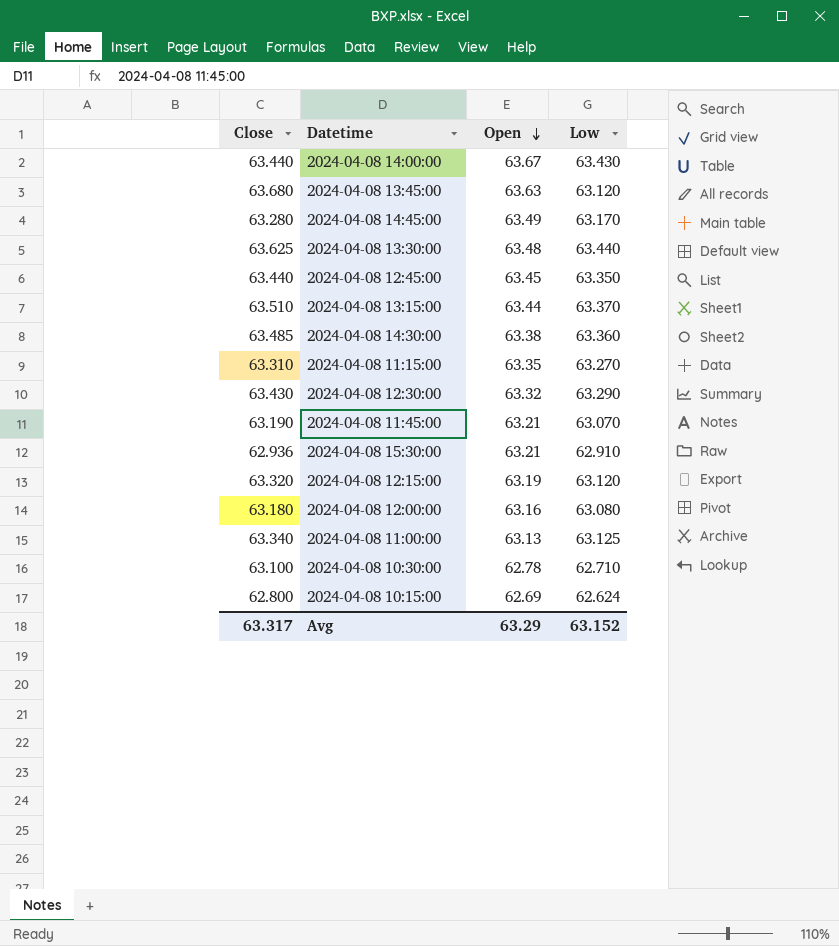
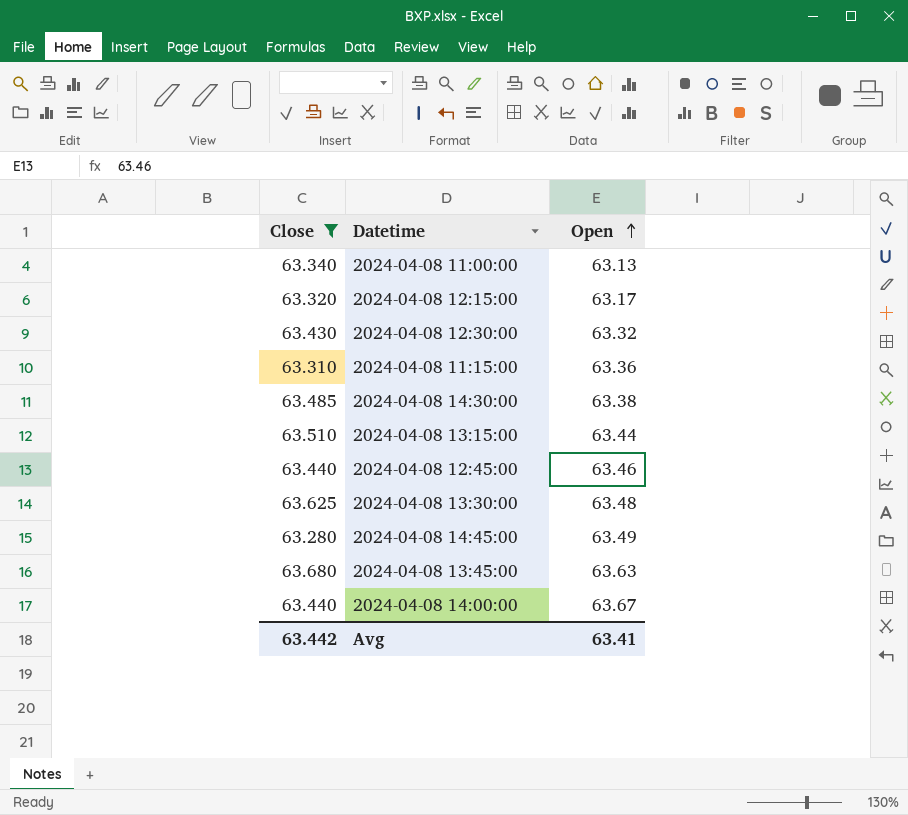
filter: none -> Close >= 63.280
row order: Open descending -> Open ascending
column Low | position: 4 -> none
2024-04-08 12:15:00 | Open: 63.19 -> 63.17
2024-04-08 11:15:00 | Open: 63.35 -> 63.36
2024-04-08 12:45:00 | Open: 63.45 -> 63.46
Avg | Close: 63.317 -> 63.442
Avg | Open: 63.29 -> 63.41

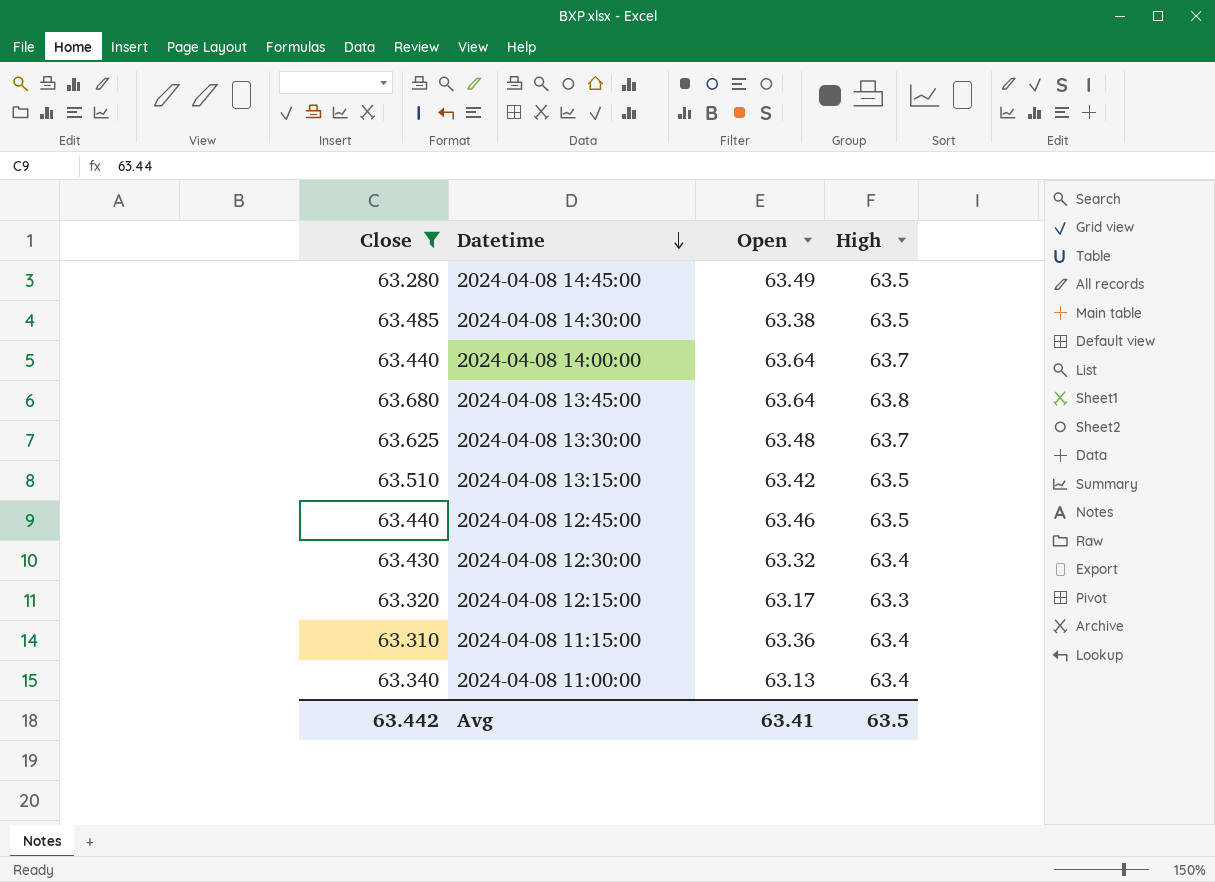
row order: Open ascending -> Datetime descending
column High | position: none -> 4
2024-04-08 14:00:00 | Open: 63.67 -> 63.64
2024-04-08 13:45:00 | Open: 63.63 -> 63.64
2024-04-08 13:15:00 | Open: 63.44 -> 63.42

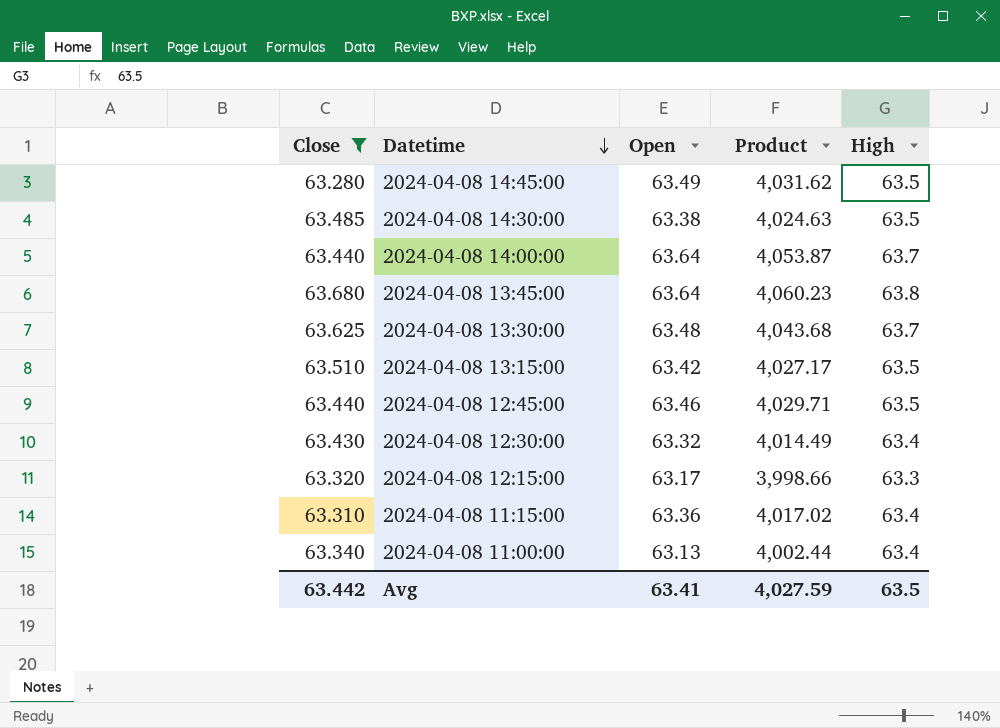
column Product | formula: none -> [Open] * [High]

